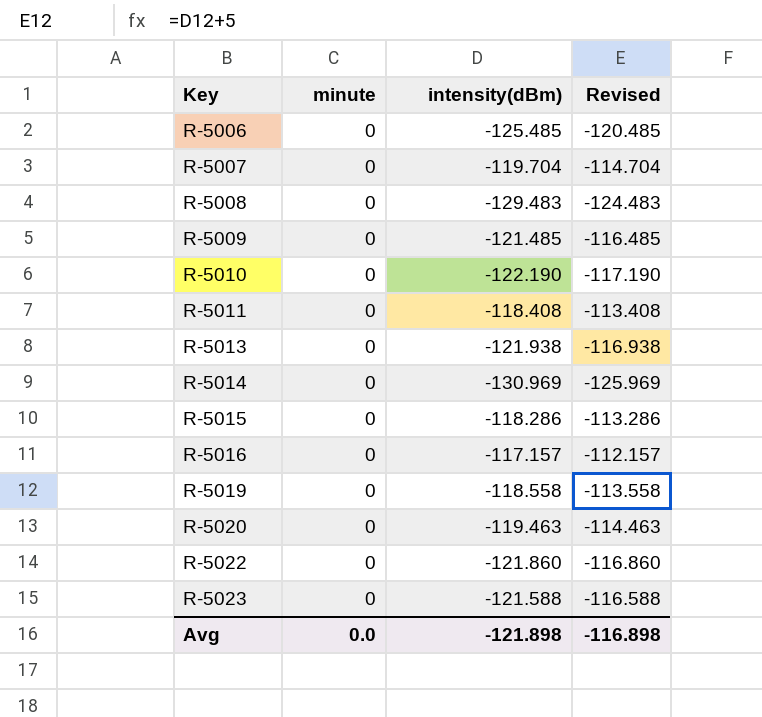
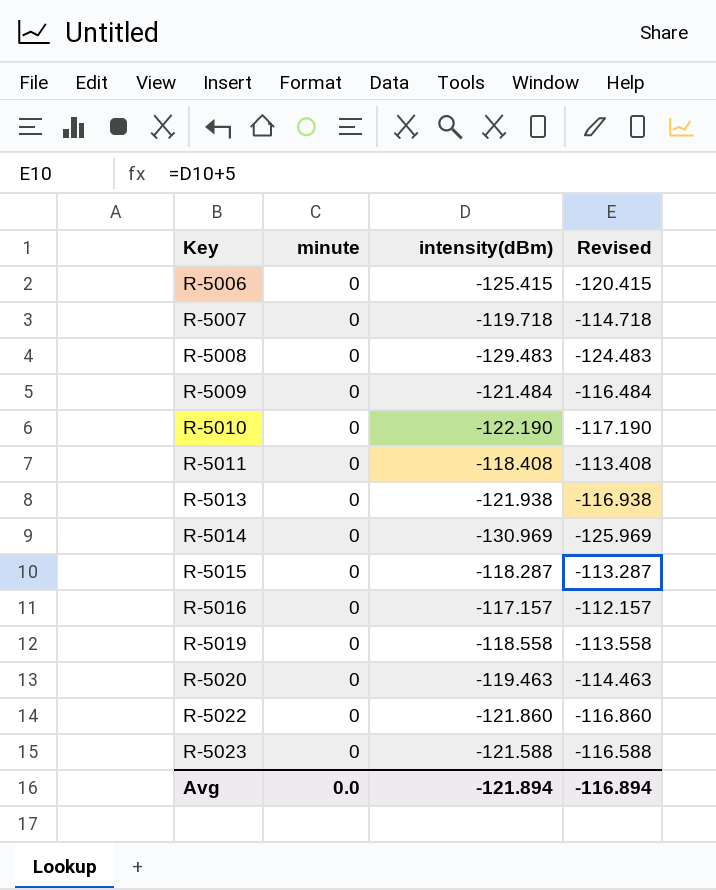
R-5006 | intensity(dBm): -125.485 -> -125.415
R-5006 | Revised: -120.485 -> -120.415
R-5007 | intensity(dBm): -119.704 -> -119.718
R-5007 | Revised: -114.704 -> -114.718
R-5009 | intensity(dBm): -121.485 -> -121.484
R-5009 | Revised: -116.485 -> -116.484
R-5015 | intensity(dBm): -118.286 -> -118.287
R-5015 | Revised: -113.286 -> -113.287
Avg | intensity(dBm): -121.898 -> -121.894
Avg | Revised: -116.898 -> -116.894

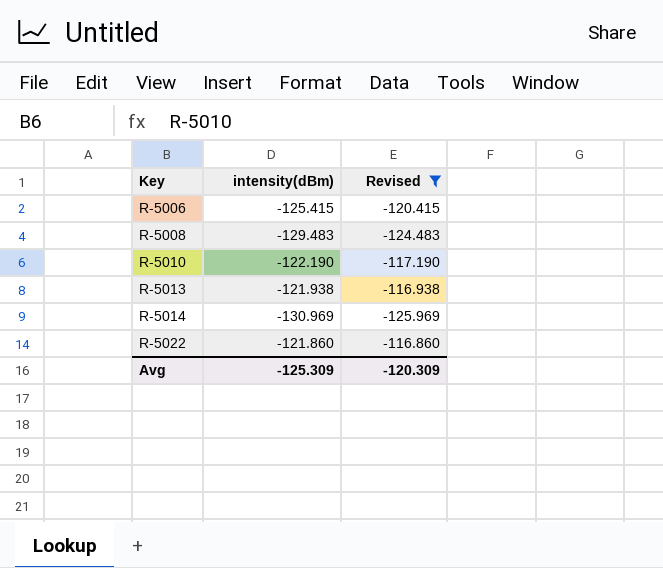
filter: none -> Revised <= -116.860
column minute | position: 2 -> none
Avg | intensity(dBm): -121.894 -> -125.309
Avg | Revised: -116.894 -> -120.309

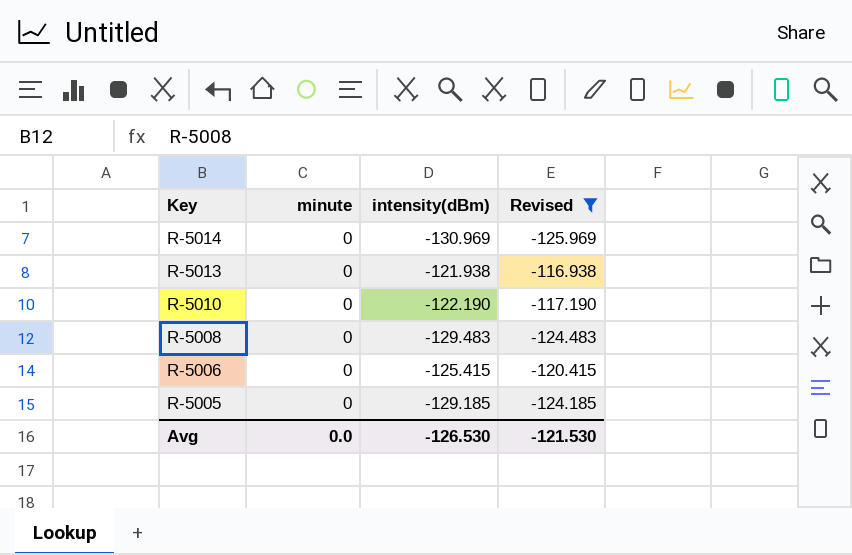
row order: Key ascending -> Key descending
column minute | position: none -> 2
row R-5022: -121.860 | -116.860 -> none
row R-5005: none -> 0 | -129.185 | -124.185
Avg | intensity(dBm): -125.309 -> -126.530
Avg | Revised: -120.309 -> -121.530

